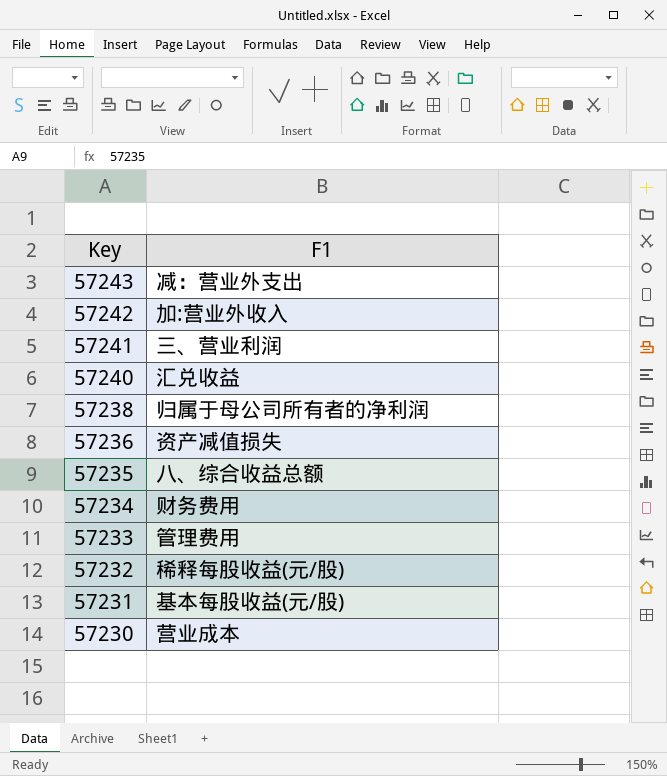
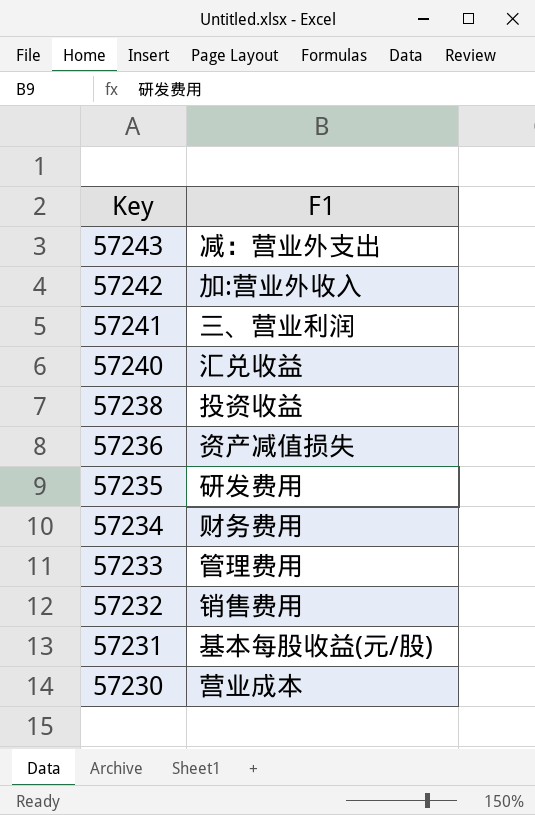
57238 | F1: 归属于母公司所有者的净利润 -> 投资收益
57235 | F1: 八、综合收益总额 -> 研发费用
57232 | F1: 稀释每股收益(元/股) -> 销售费用

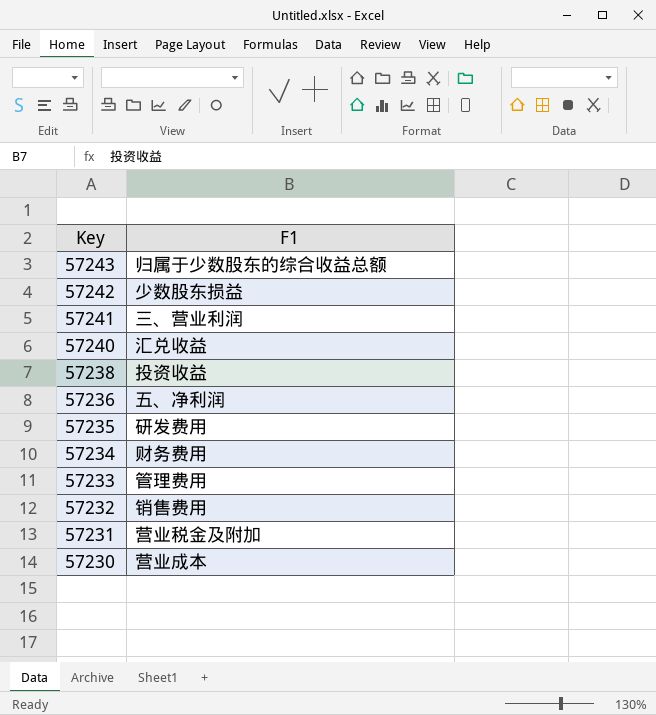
57243 | F1: 减：营业外支出 -> 归属于少数股东的综合收益总额
57242 | F1: 加:营业外收入 -> 少数股东损益
57236 | F1: 资产减值损失 -> 五、净利润
57231 | F1: 基本每股收益(元/股) -> 营业税金及附加

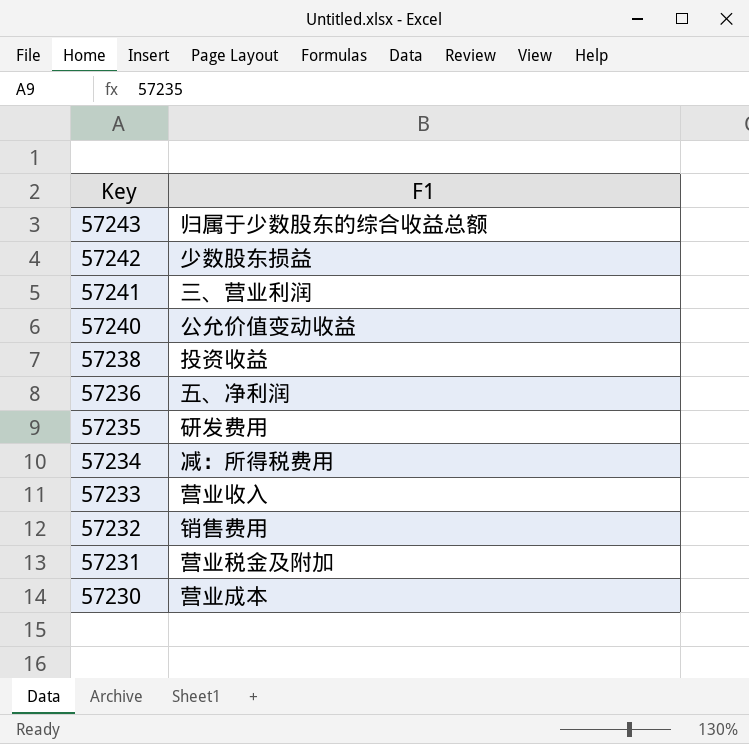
57240 | F1: 汇兑收益 -> 公允价值变动收益
57234 | F1: 财务费用 -> 减：所得税费用
57233 | F1: 管理费用 -> 营业收入

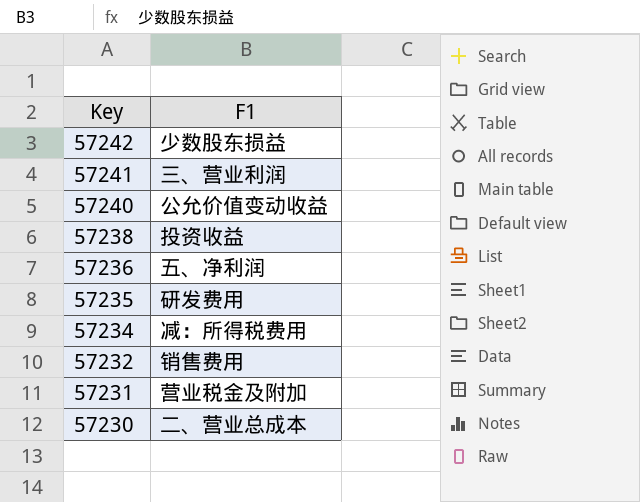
row 57243: 归属于少数股东的综合收益总额 -> none
row 57233: 营业收入 -> none
57230 | F1: 营业成本 -> 二、营业总成本

